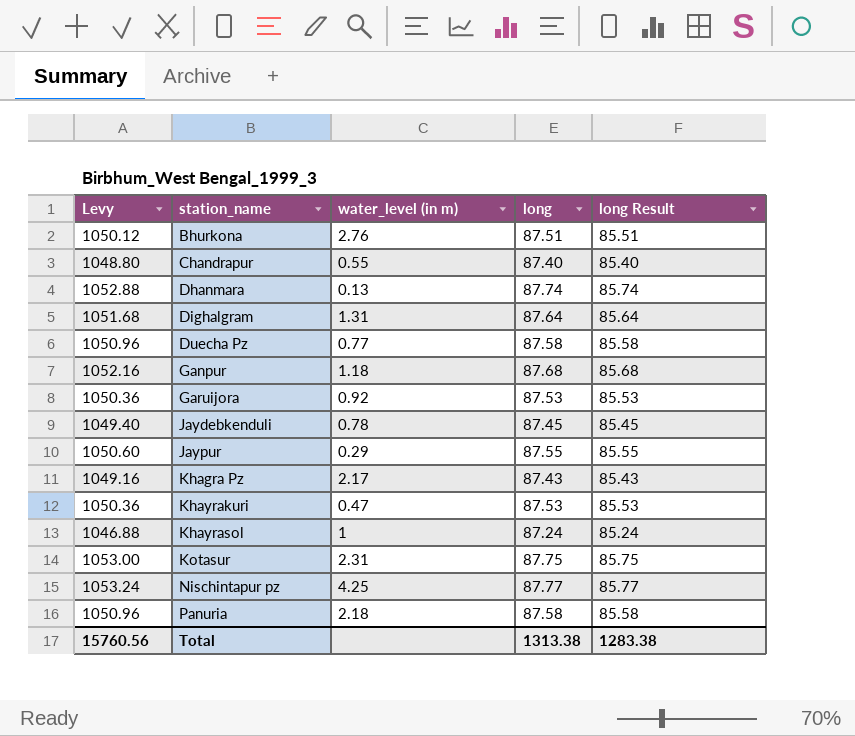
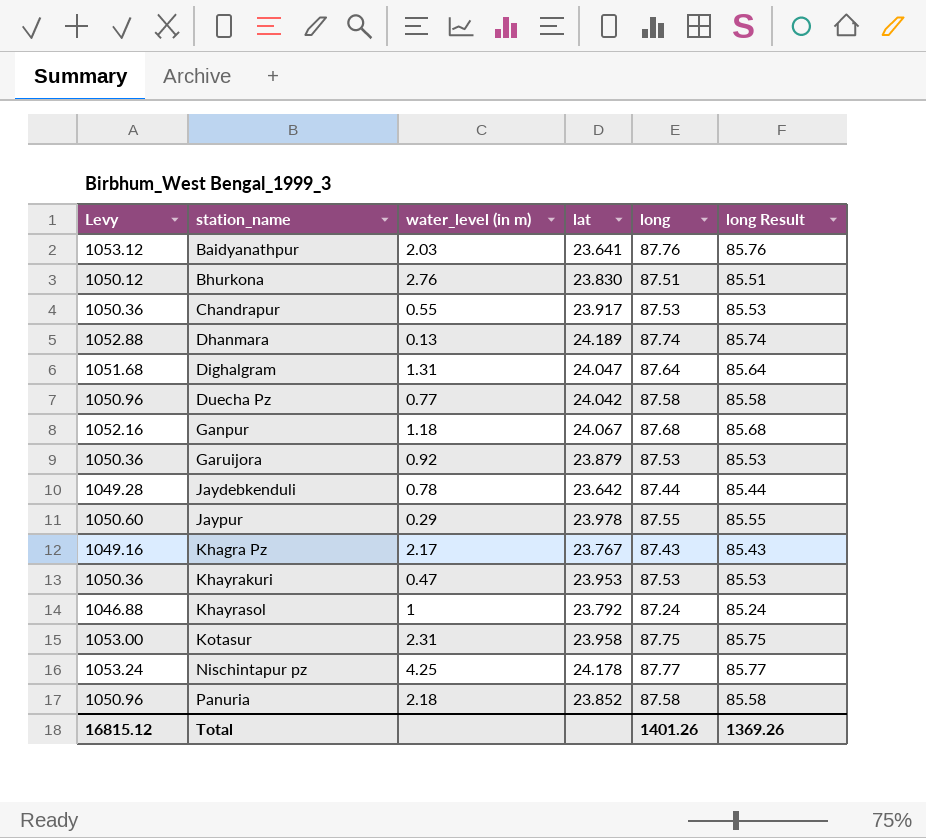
column lat | position: none -> 4
row Baidyanathpur: none -> 1053.12 | 2.03 | 23.641 | 87.76 | 85.76
Chandrapur | Levy: 1048.80 -> 1050.36
Chandrapur | long: 87.40 -> 87.53
Chandrapur | long Result: 85.40 -> 85.53
Jaydebkenduli | Levy: 1049.40 -> 1049.28
Jaydebkenduli | long: 87.45 -> 87.44
Jaydebkenduli | long Result: 85.45 -> 85.44
Total | Levy: 15760.56 -> 16815.12
Total | long: 1313.38 -> 1401.26
Total | long Result: 1283.38 -> 1369.26

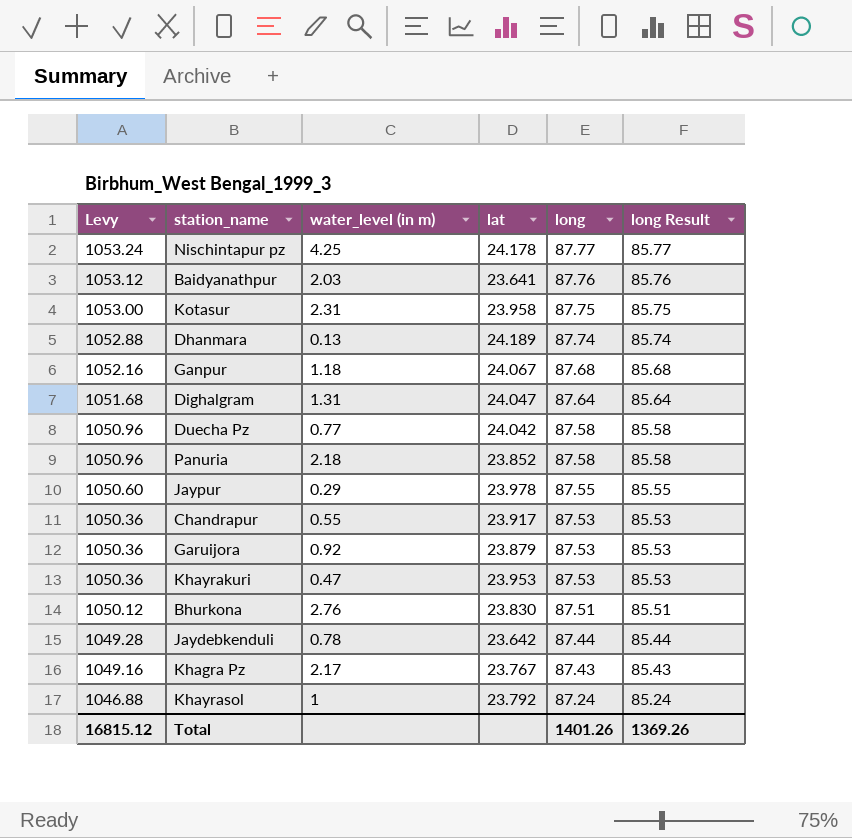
row order: station_name ascending -> Levy descending

